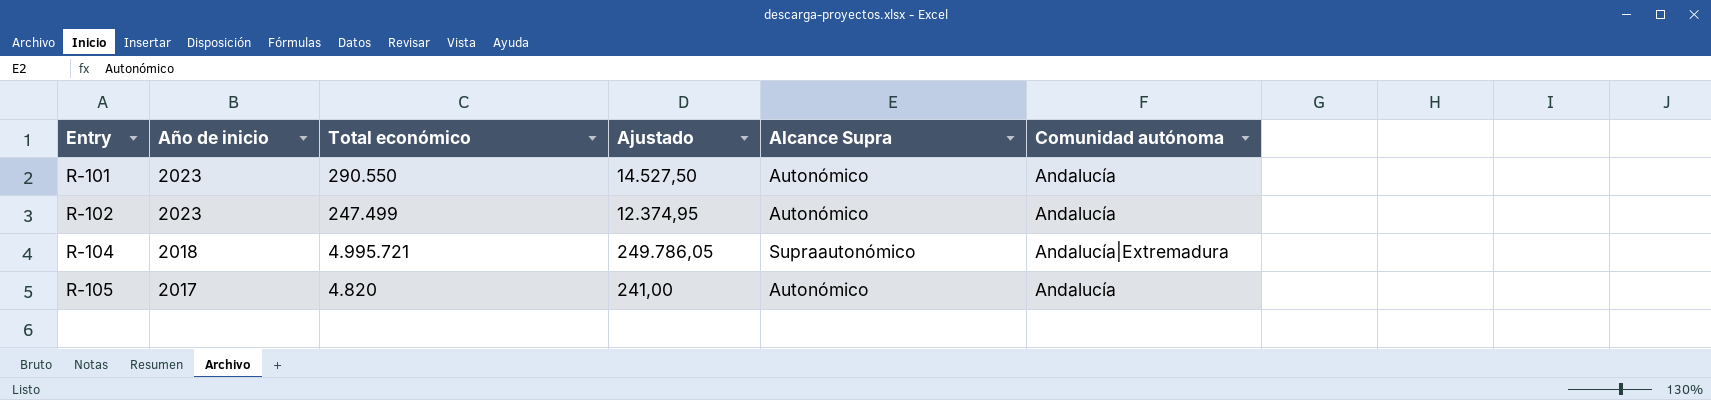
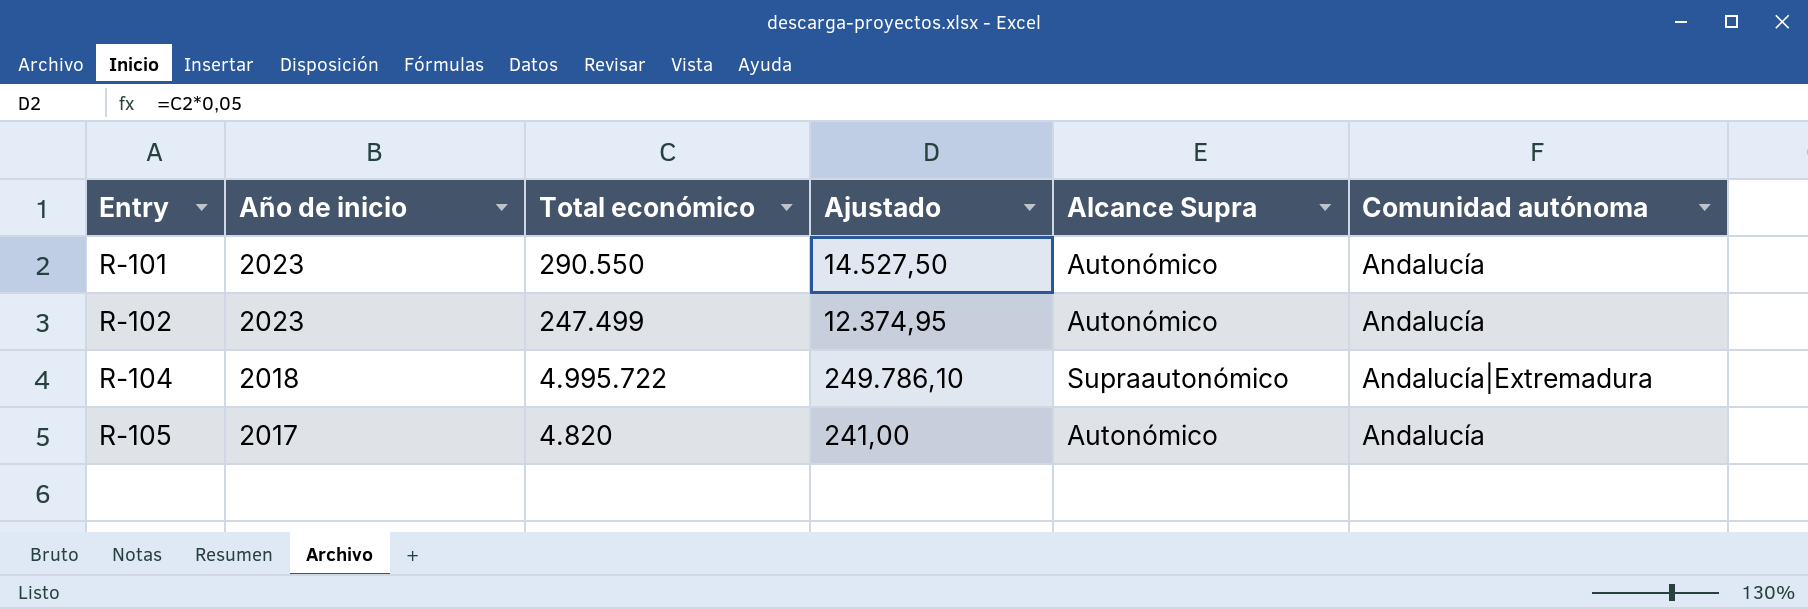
R-104 | Total económico: 4.995.721 -> 4.995.722
R-104 | Ajustado: 249.786,05 -> 249.786,10

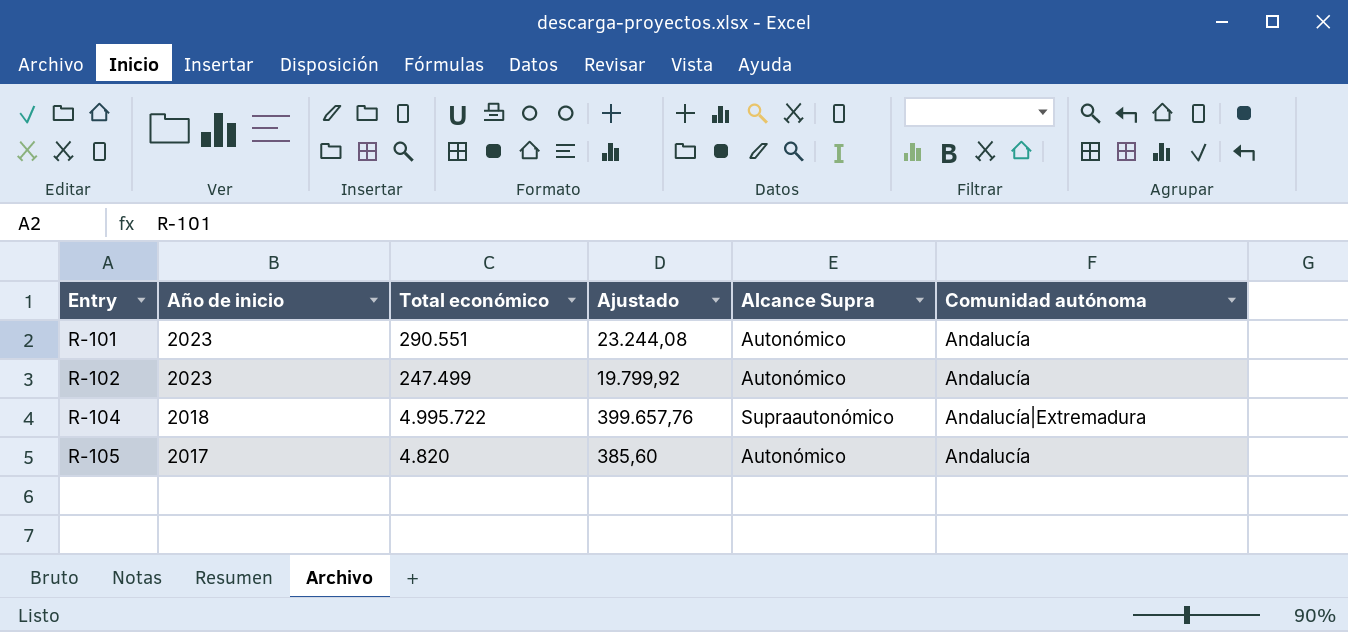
column Ajustado | formula: [Total económico] * 0,05 -> [Total económico] * 0,08
R-101 | Total económico: 290.550 -> 290.551

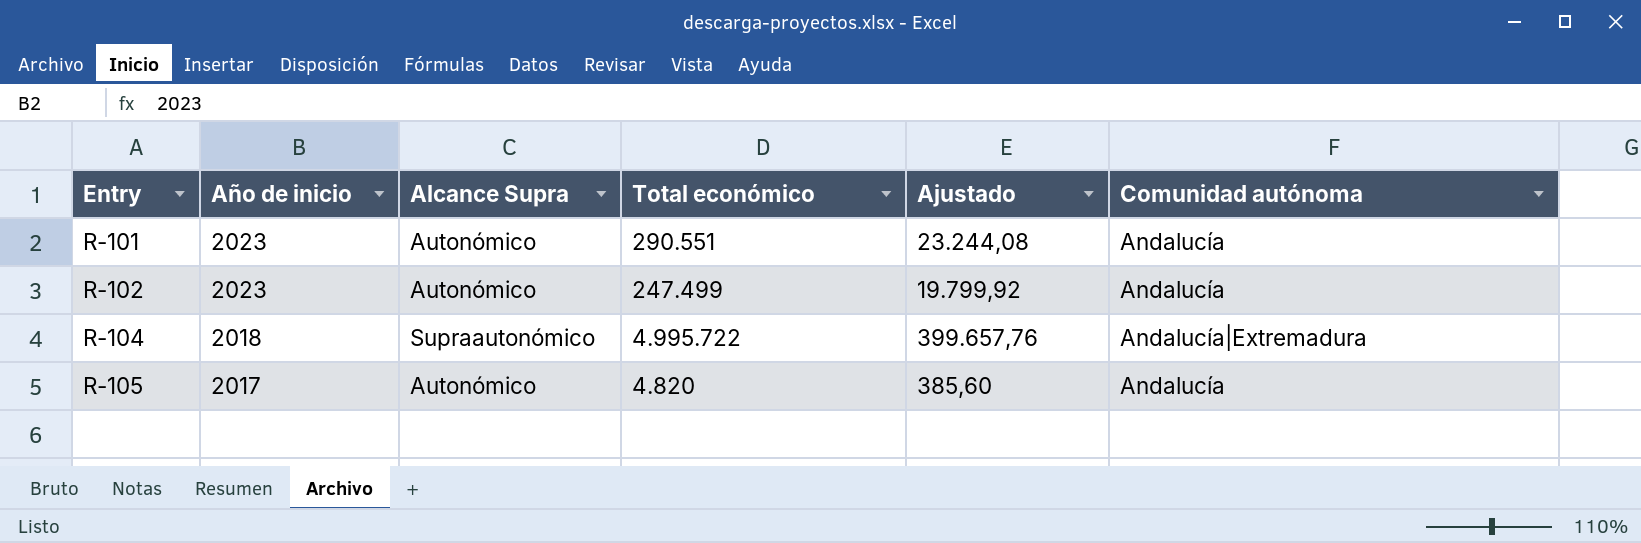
column Alcance Supra | position: 5 -> 3

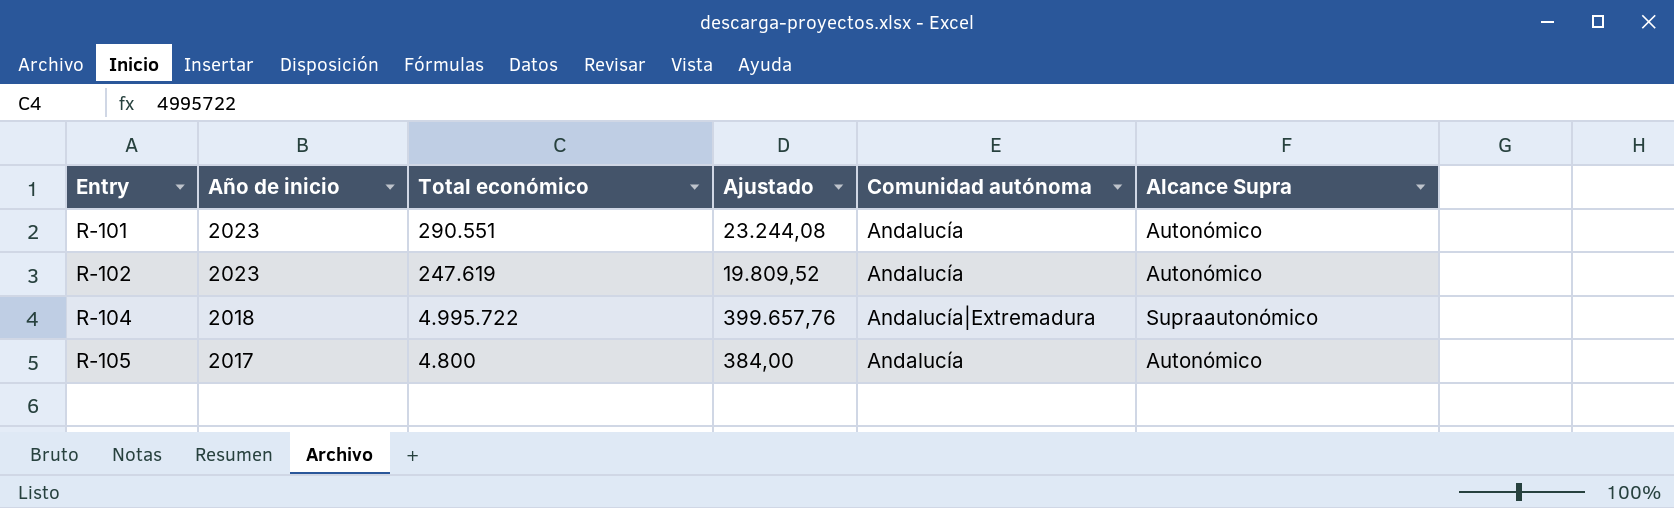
column Alcance Supra | position: 3 -> 6
R-102 | Total económico: 247.499 -> 247.619
R-102 | Ajustado: 19.799,92 -> 19.809,52
R-105 | Total económico: 4.820 -> 4.800
R-105 | Ajustado: 385,60 -> 384,00

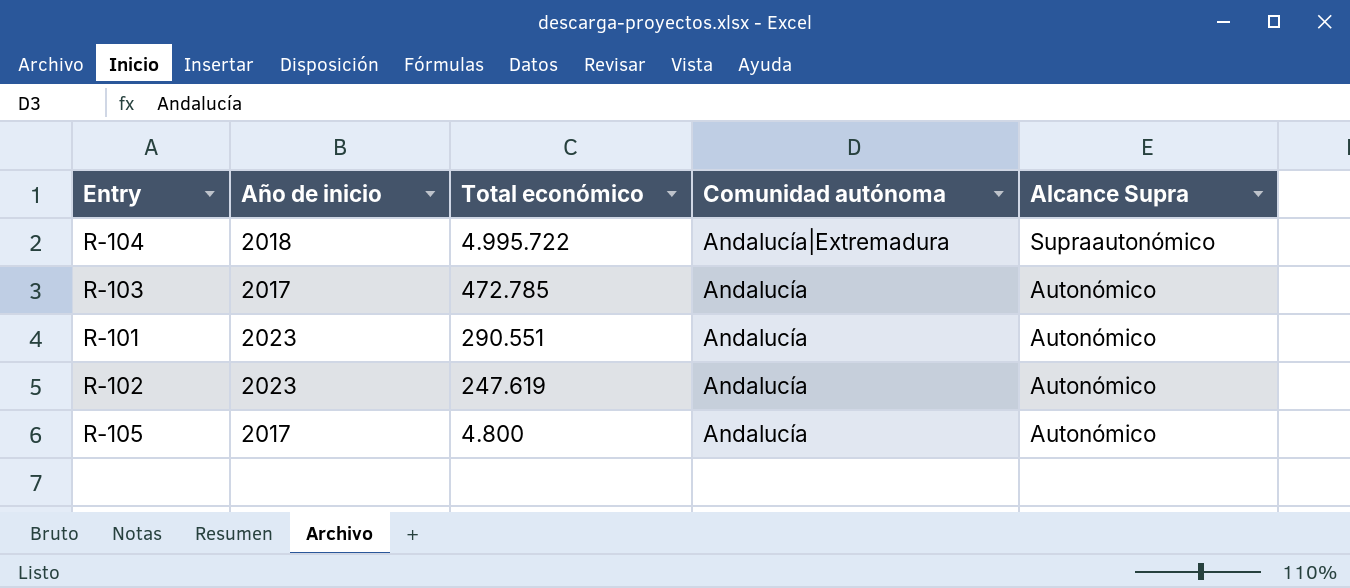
row order: Entry ascending -> Total económico descending
column Ajustado | formula: [Total económico] * 0,08 -> none
row R-103: none -> 2017 | 472.785 | Andalucía | Autonómico

